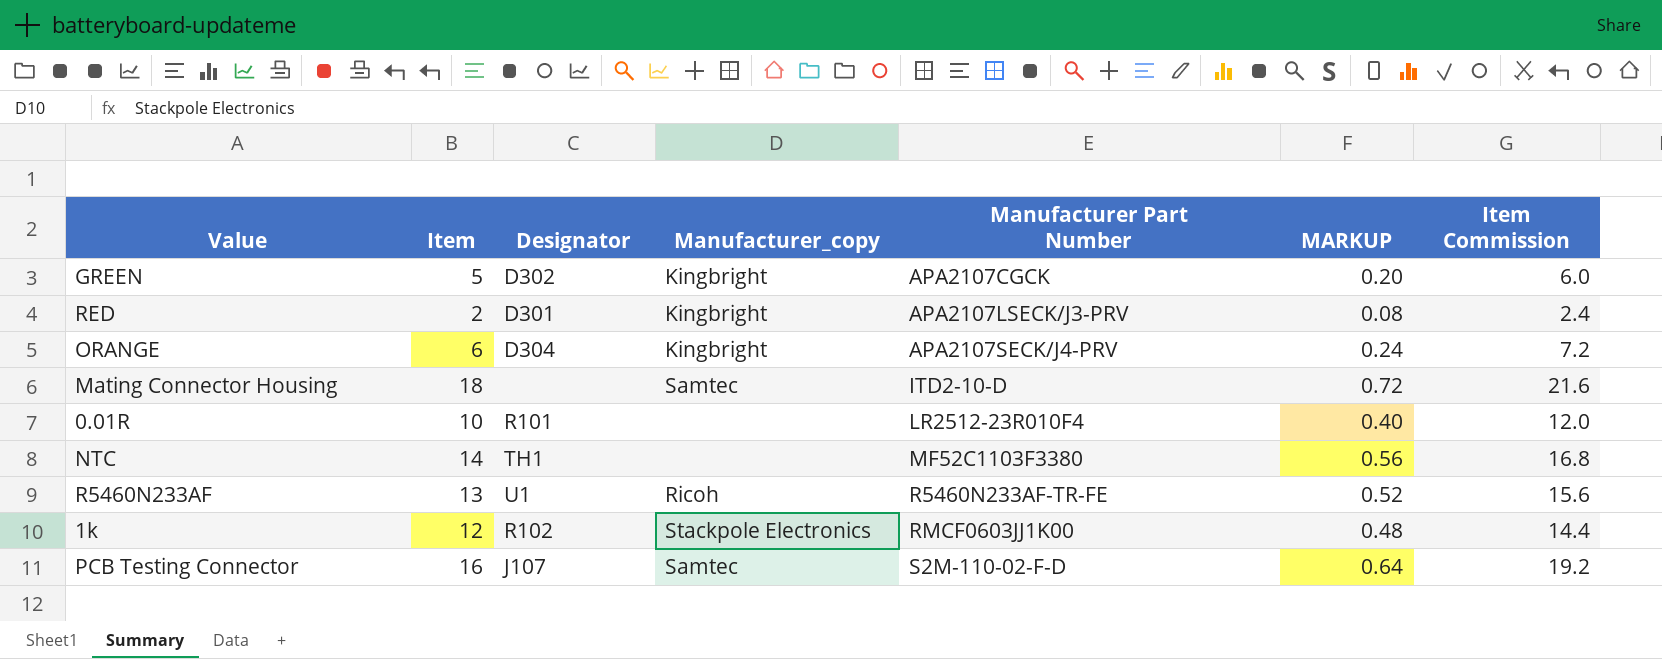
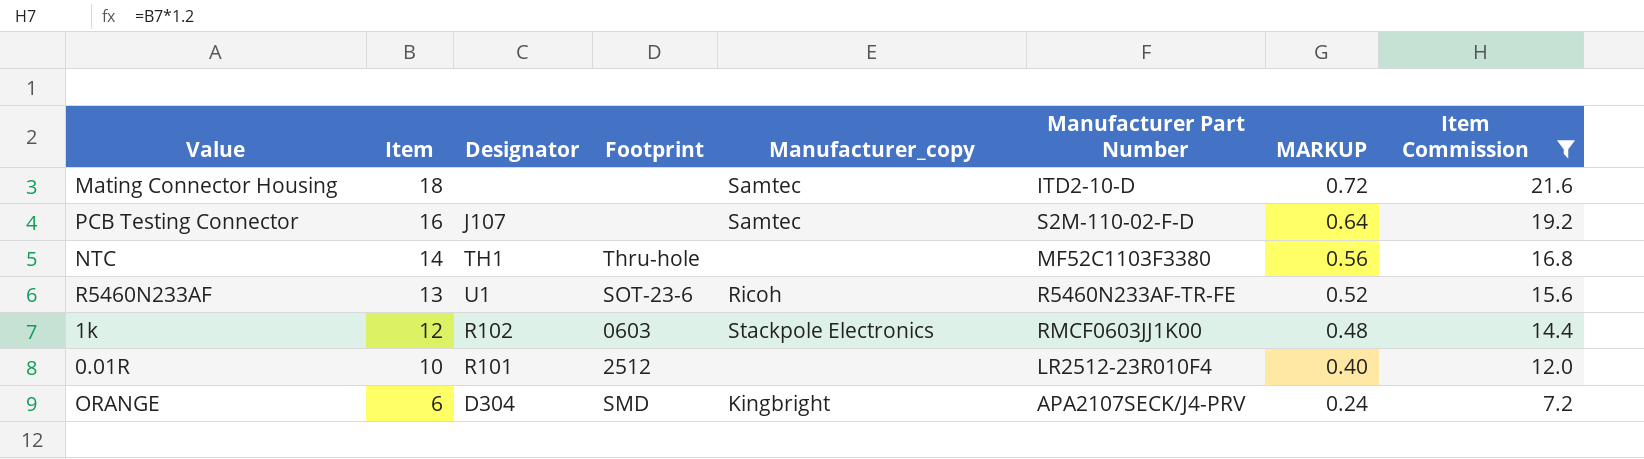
filter: none -> Item Commission >= 7.2
row order: Manufacturer Part Number ascending -> Item descending
column Footprint | position: none -> 4

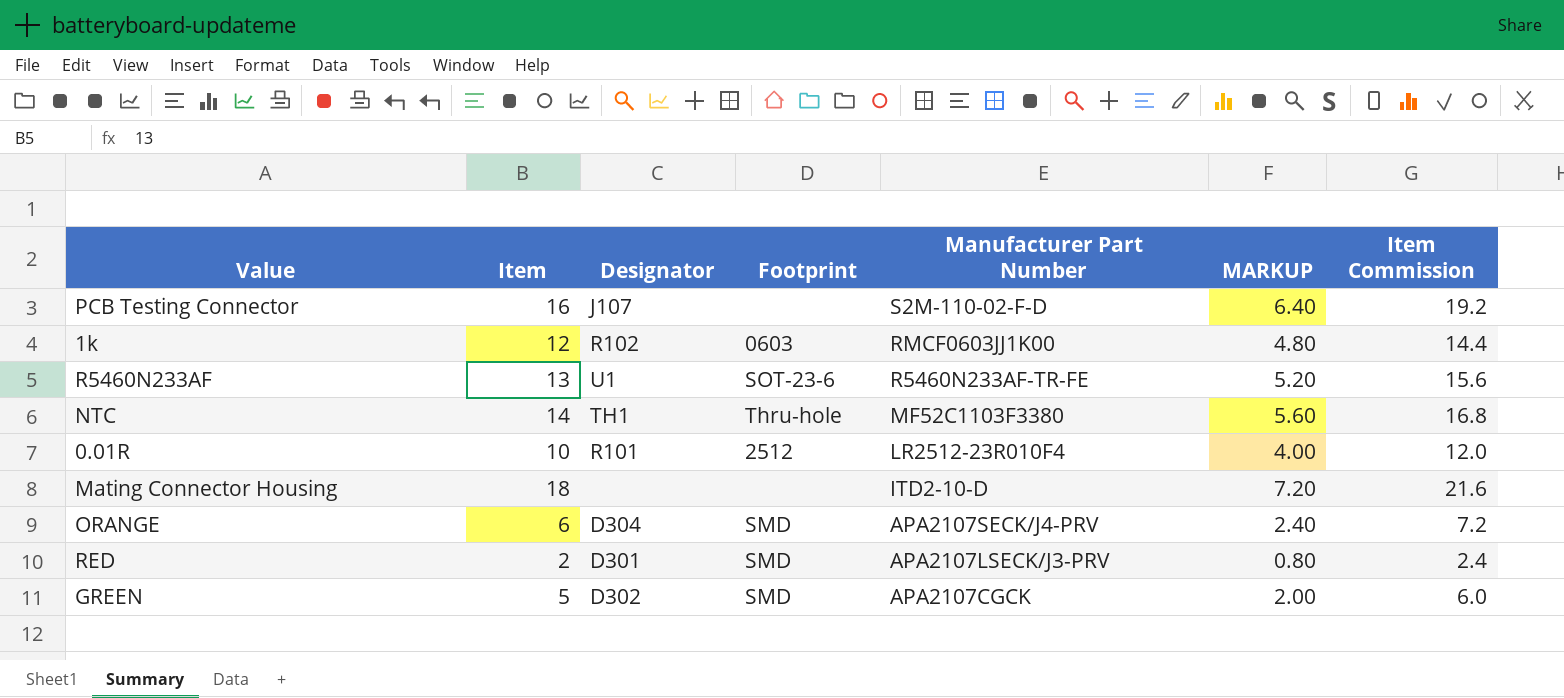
filter: Item Commission >= 7.2 -> none
row order: Item descending -> Manufacturer Part Number descending
column Manufacturer_copy | position: 5 -> none
column MARKUP | formula: [Item] * 0.04 -> [Item] * 0.4

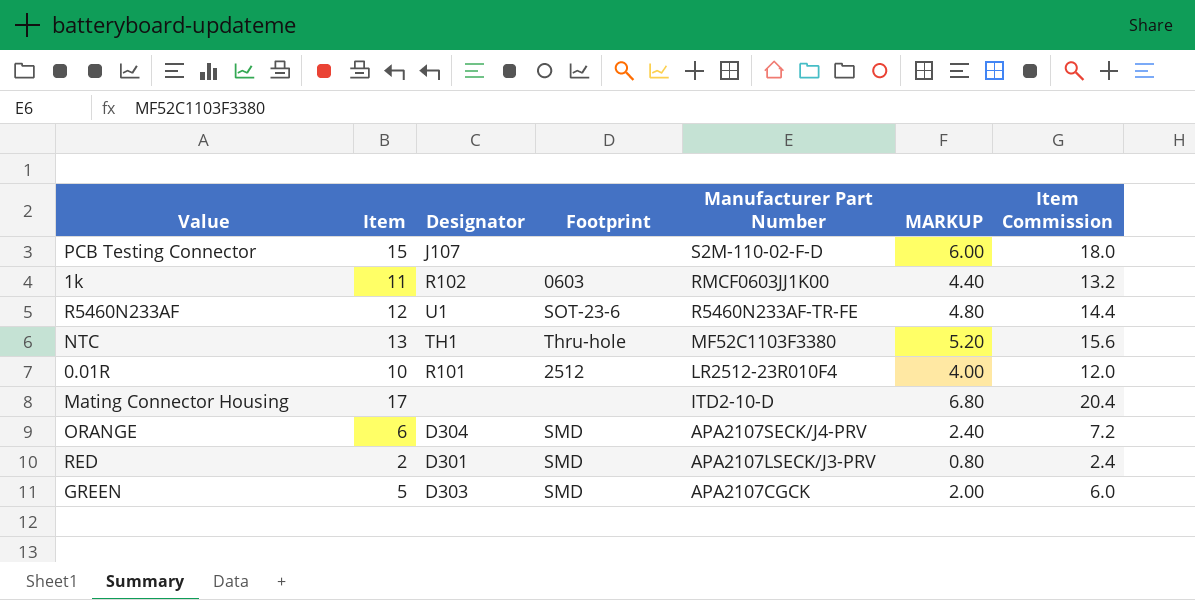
PCB Testing Connector | Item: 16 -> 15
PCB Testing Connector | MARKUP: 6.40 -> 6.00
PCB Testing Connector | Item Commission: 19.2 -> 18.0
1k | Item: 12 -> 11
1k | MARKUP: 4.80 -> 4.40
1k | Item Commission: 14.4 -> 13.2
R5460N233AF | Item: 13 -> 12
R5460N233AF | MARKUP: 5.20 -> 4.80
R5460N233AF | Item Commission: 15.6 -> 14.4
NTC | Item: 14 -> 13
NTC | MARKUP: 5.60 -> 5.20
NTC | Item Commission: 16.8 -> 15.6
Mating Connector Housing | Item: 18 -> 17
Mating Connector Housing | MARKUP: 7.20 -> 6.80
Mating Connector Housing | Item Commission: 21.6 -> 20.4
GREEN | Designator: D302 -> D303

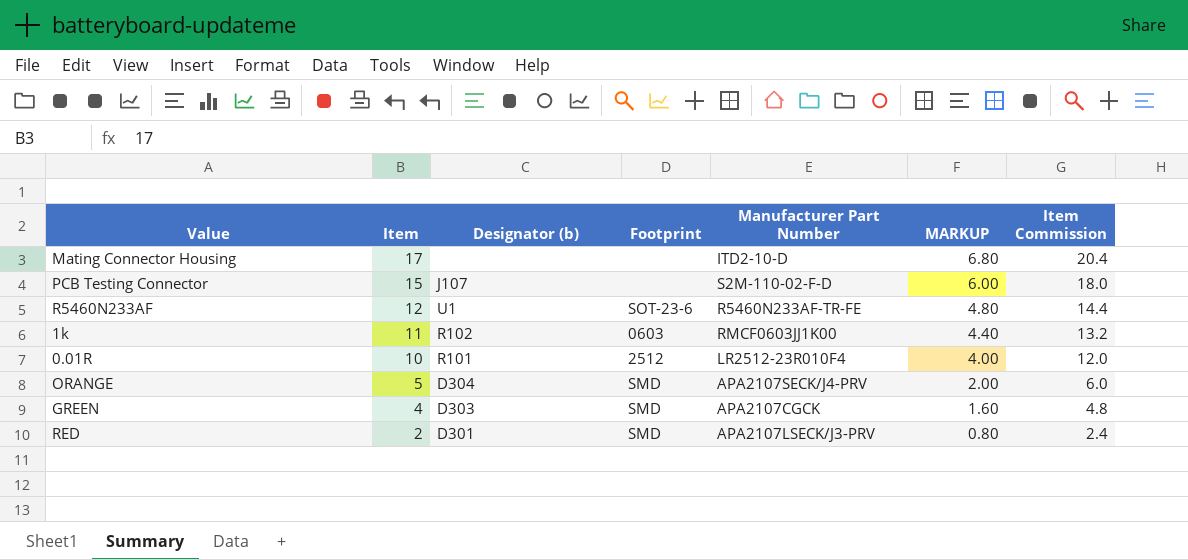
row order: Manufacturer Part Number descending -> Item descending
column name: Designator -> Designator (b)
row NTC: 13 | TH1 | Thru-hole | MF52C1103F3380 | 5.20 | 15.6 -> none
ORANGE | Item: 6 -> 5
ORANGE | MARKUP: 2.40 -> 2.00
ORANGE | Item Commission: 7.2 -> 6.0
GREEN | Item: 5 -> 4
GREEN | MARKUP: 2.00 -> 1.60
GREEN | Item Commission: 6.0 -> 4.8

